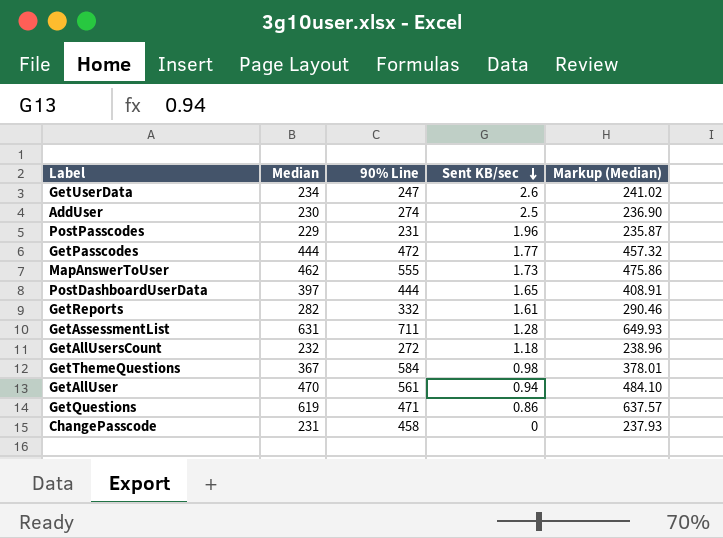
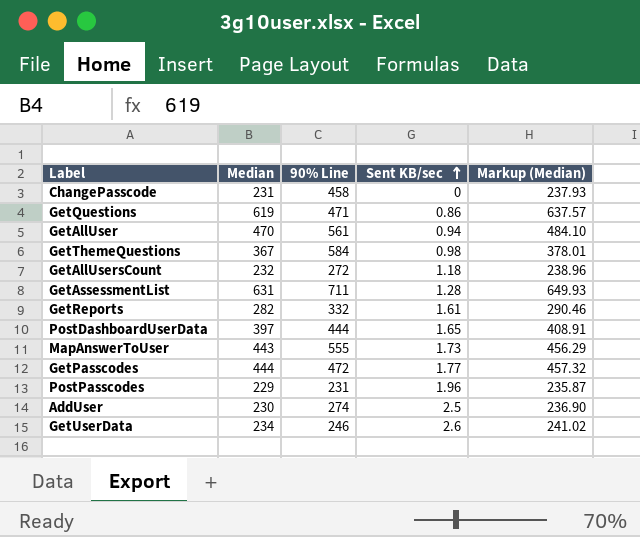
row order: Sent KB/sec descending -> Sent KB/sec ascending
MapAnswerToUser | Median: 462 -> 443
MapAnswerToUser | Markup (Median): 475.86 -> 456.29
GetUserData | 90% Line: 247 -> 246

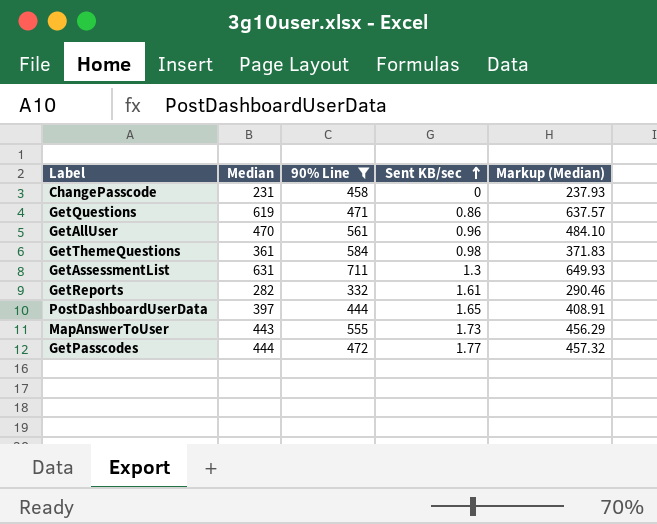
filter: none -> 90% Line >= 332
GetAllUser | Sent KB/sec: 0.94 -> 0.96
GetThemeQuestions | Median: 367 -> 361
GetThemeQuestions | Markup (Median): 378.01 -> 371.83
GetAssessmentList | Sent KB/sec: 1.28 -> 1.3

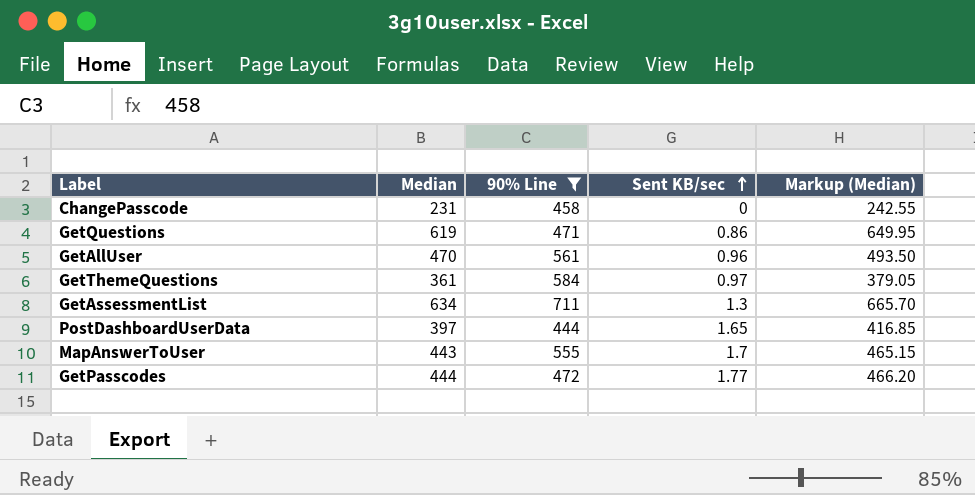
column Markup (Median) | formula: [Median] * 1.03 -> [Median] * 1.05
row GetReports: 282 | 332 | 1.61 | 290.46 -> none
GetThemeQuestions | Sent KB/sec: 0.98 -> 0.97
GetAssessmentList | Median: 631 -> 634
MapAnswerToUser | Sent KB/sec: 1.73 -> 1.7

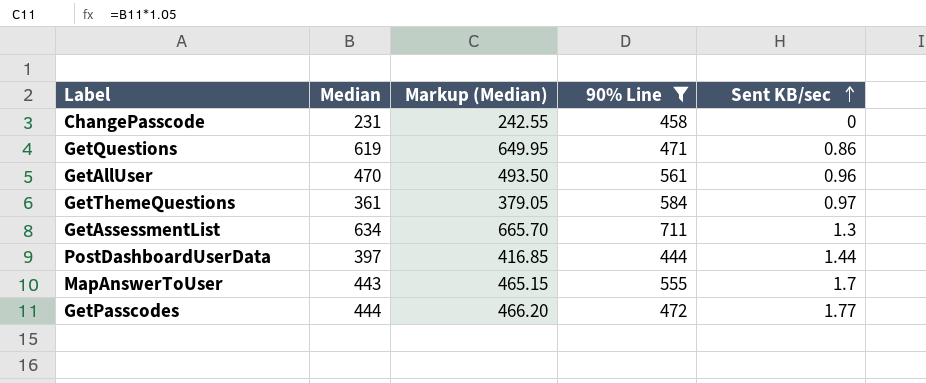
column Markup (Median) | position: 5 -> 3
PostDashboardUserData | Sent KB/sec: 1.65 -> 1.44

